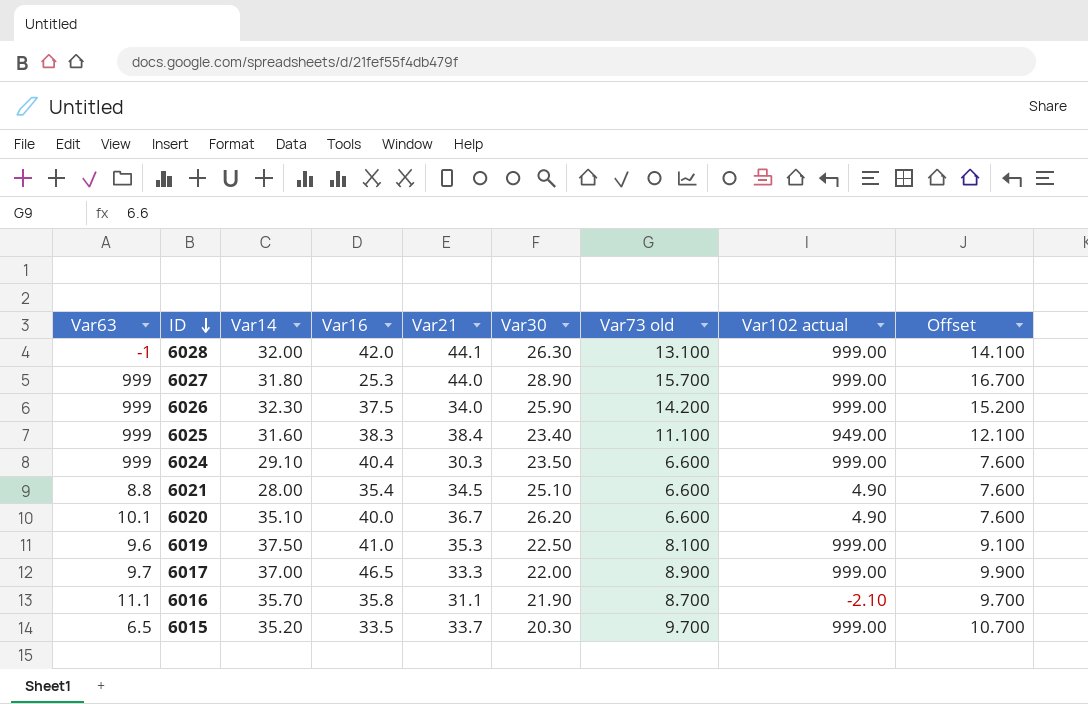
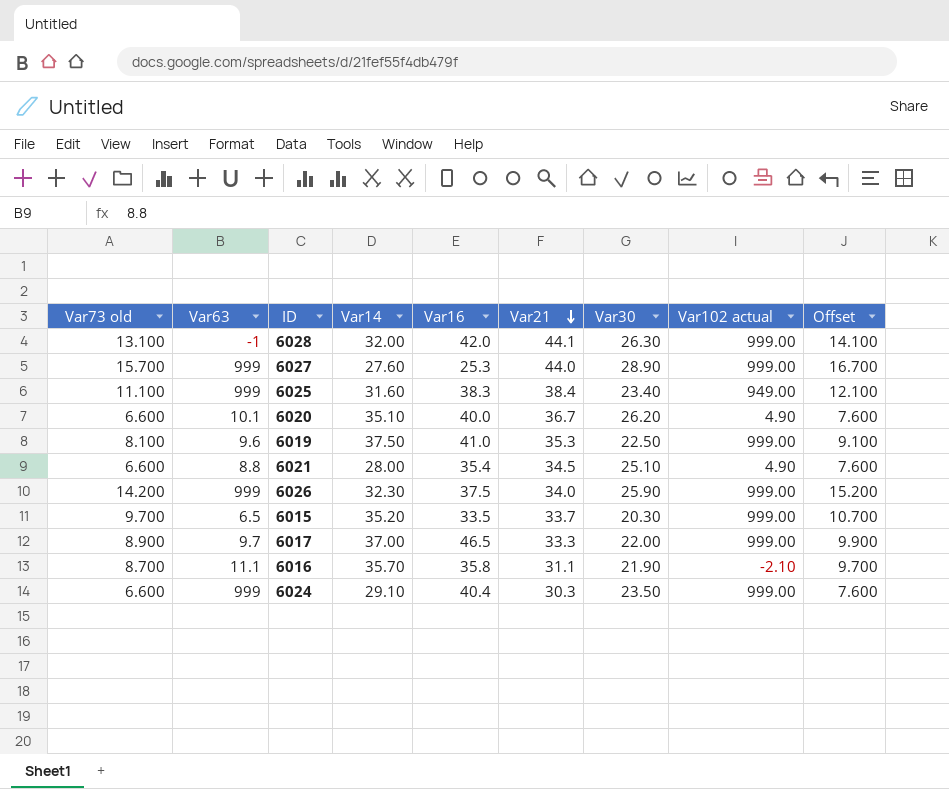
row order: ID descending -> Var21 descending
column Var73 old | position: 7 -> 1
6027 | Var14: 31.80 -> 27.60

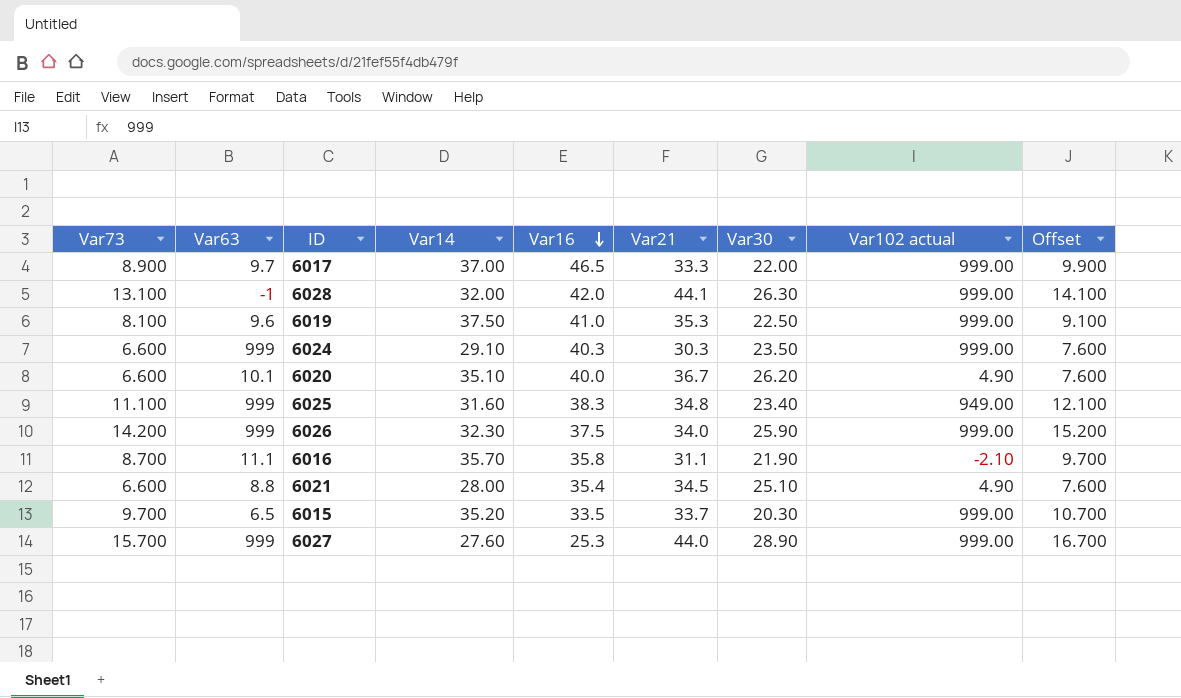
row order: Var21 descending -> Var16 descending
column name: Var73 old -> Var73
6024 | Var16: 40.4 -> 40.3
6025 | Var21: 38.4 -> 34.8

